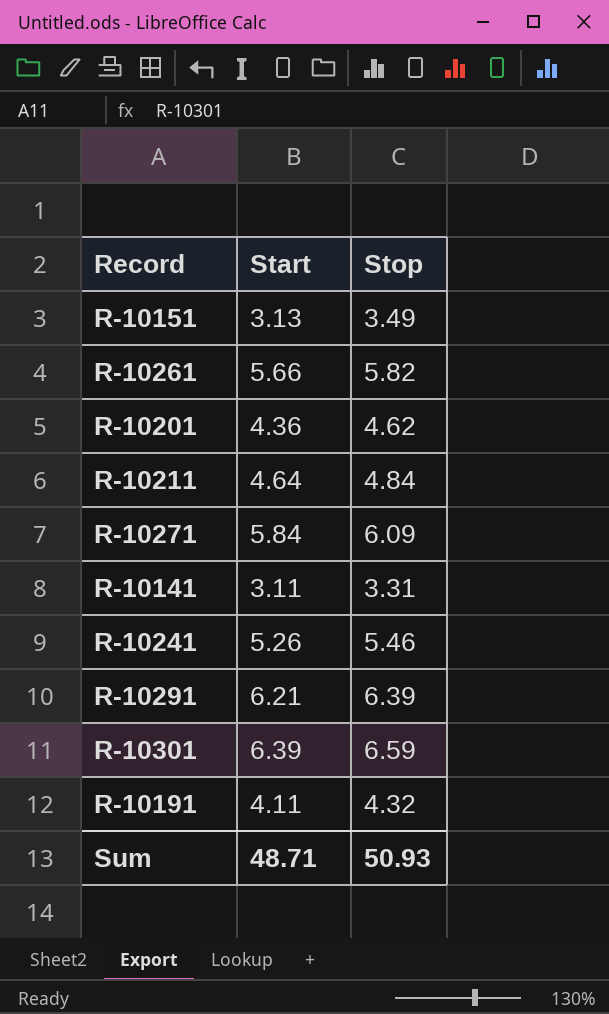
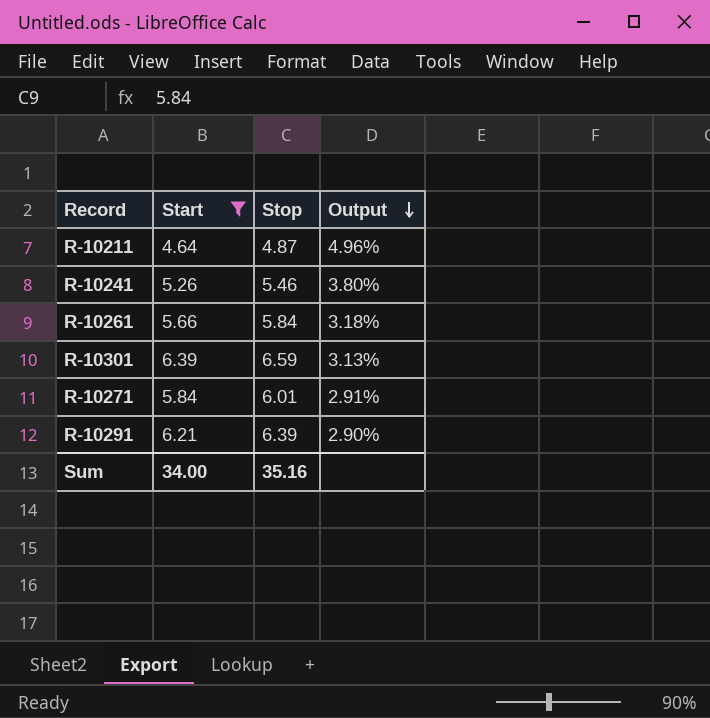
filter: none -> Start >= 4.64
row order: none -> Output descending
column Output | formula: none -> ([Stop] - [Start]) / [Start]
R-10211 | Stop: 4.84 -> 4.87
R-10261 | Stop: 5.82 -> 5.84
R-10271 | Stop: 6.09 -> 6.01
Sum | Start: 48.71 -> 34.00
Sum | Stop: 50.93 -> 35.16

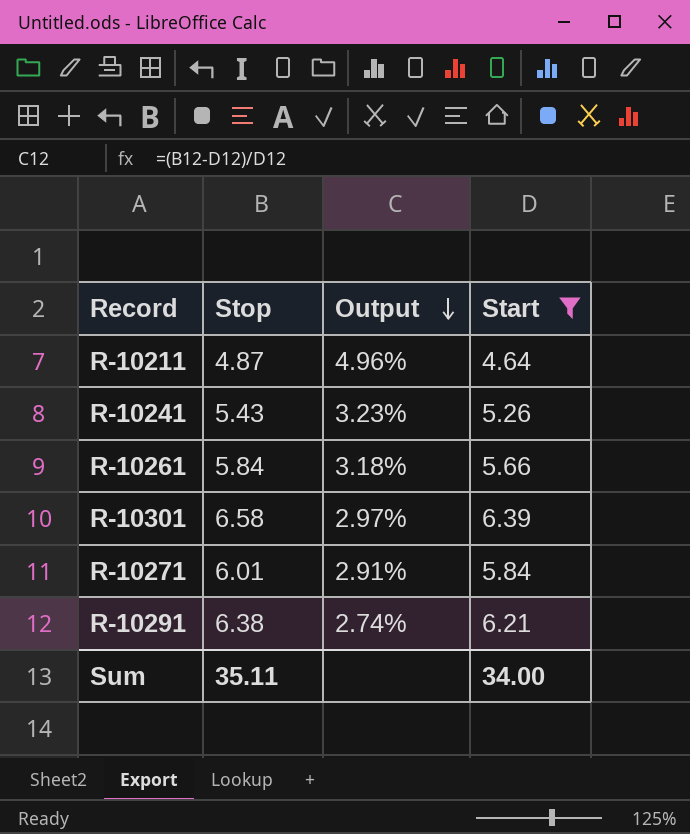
column Start | position: 2 -> 4
R-10241 | Stop: 5.46 -> 5.43
R-10241 | Output: 3.80% -> 3.23%
R-10301 | Stop: 6.59 -> 6.58
R-10301 | Output: 3.13% -> 2.97%
R-10291 | Stop: 6.39 -> 6.38
R-10291 | Output: 2.90% -> 2.74%
Sum | Stop: 35.16 -> 35.11

